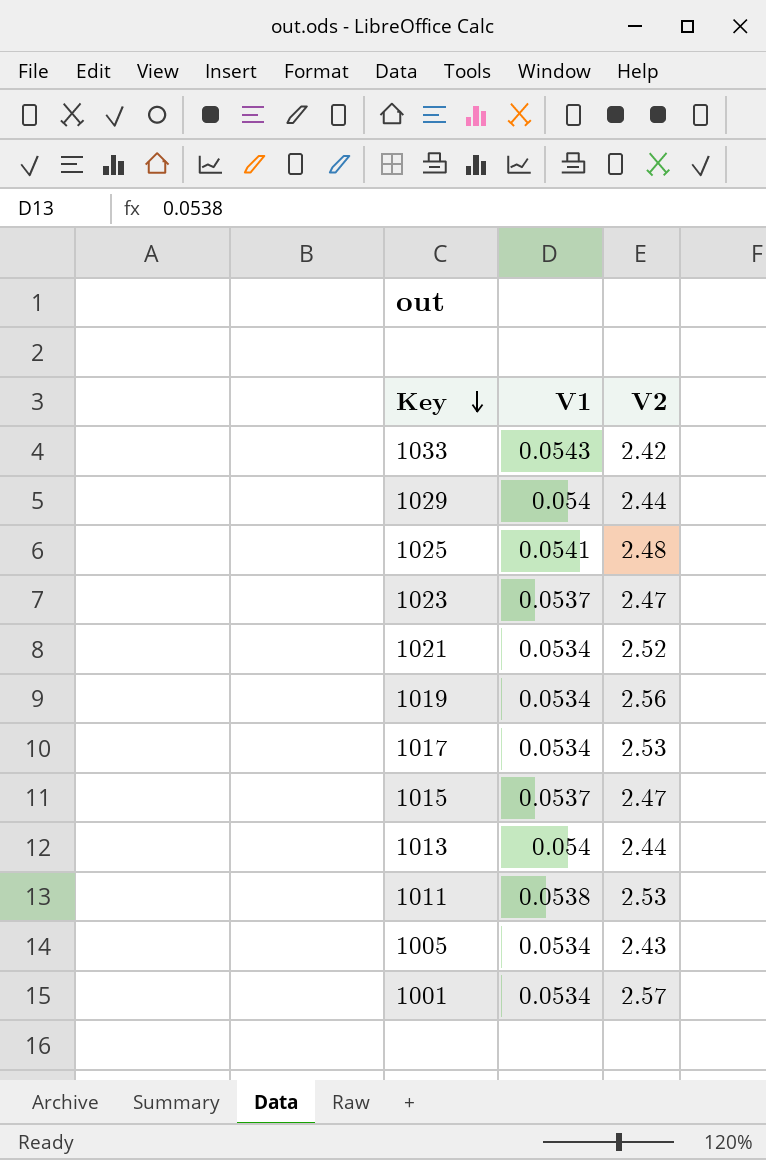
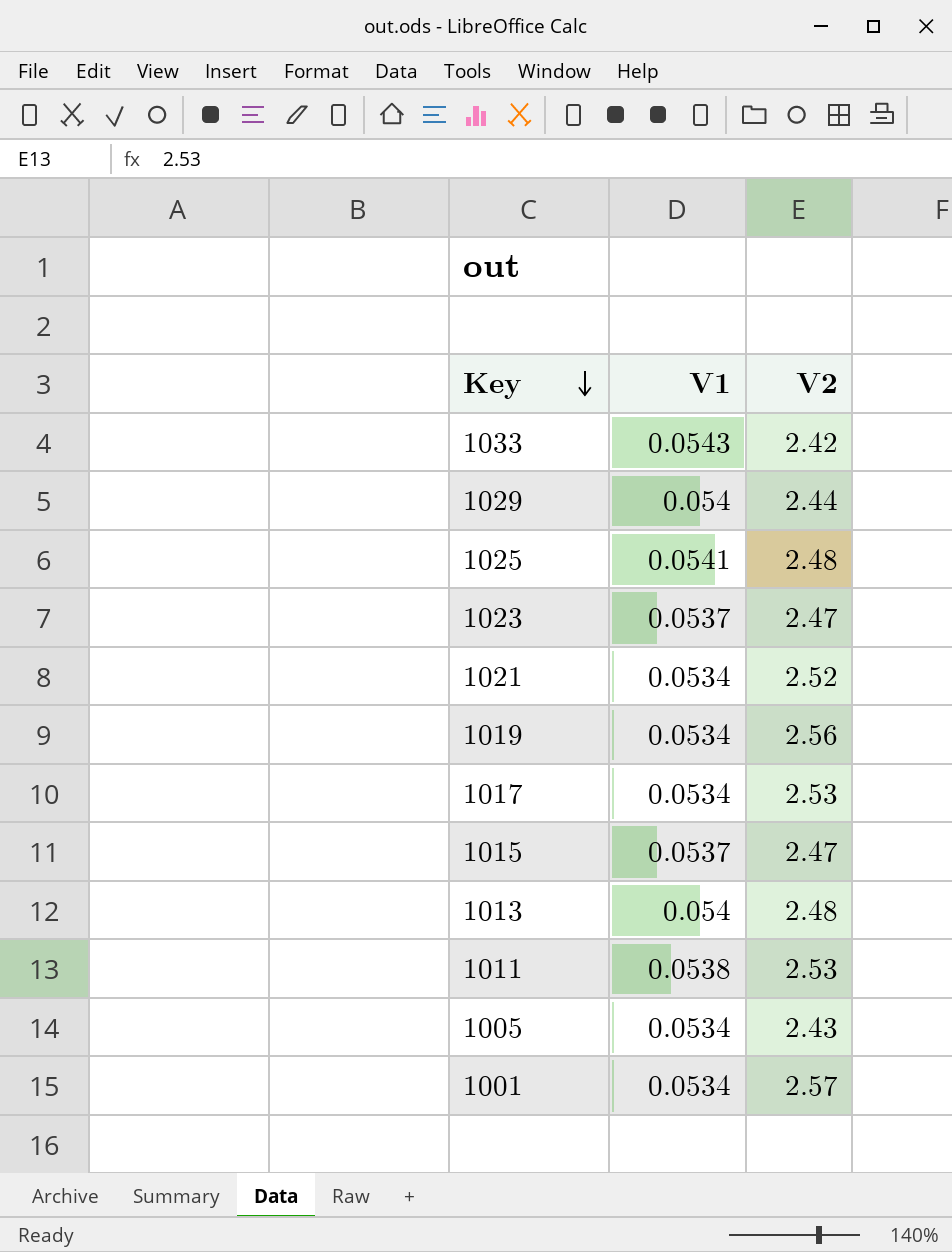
1013 | V2: 2.44 -> 2.48

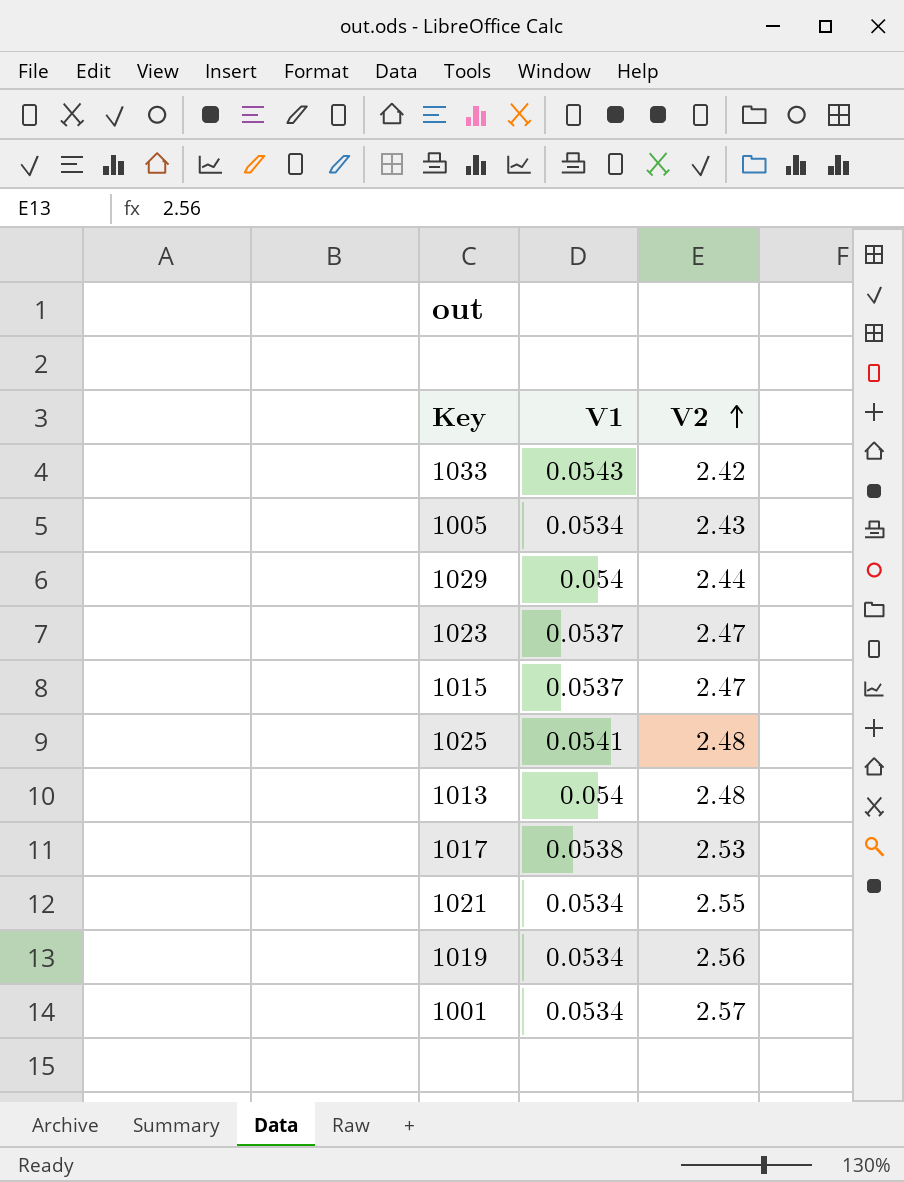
row order: Key descending -> V2 ascending
row 1011: 0.0538 | 2.53 -> none
1017 | V1: 0.0534 -> 0.0538
1021 | V2: 2.52 -> 2.55

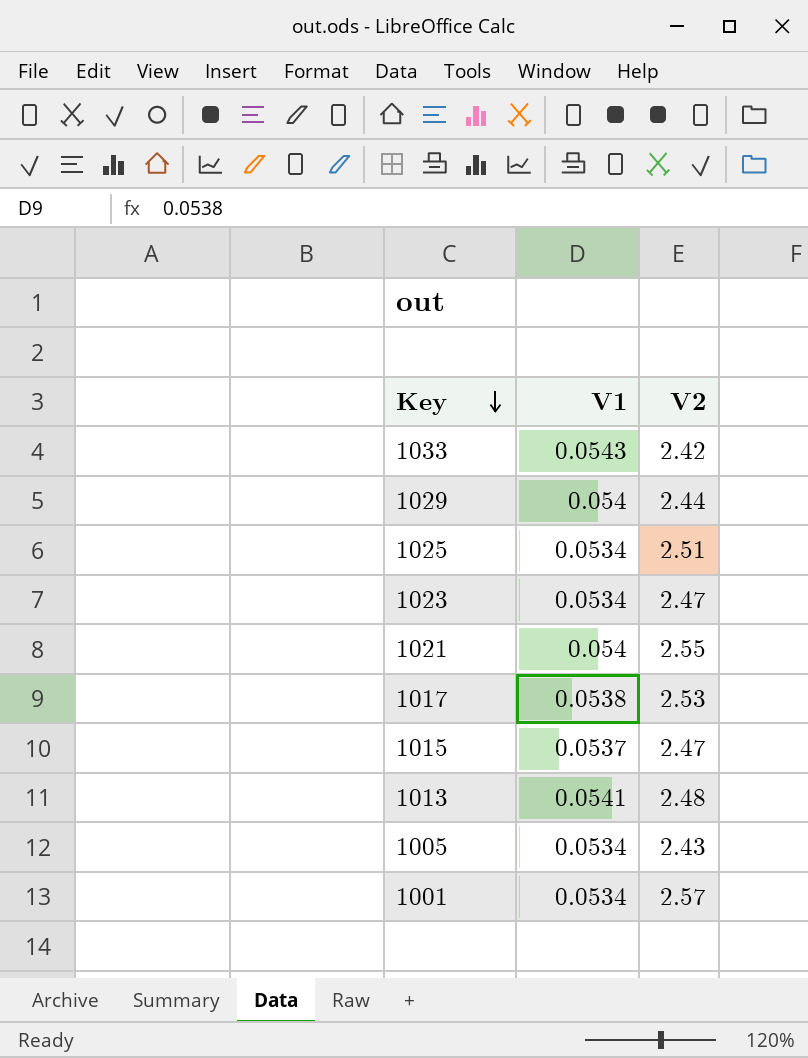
row order: V2 ascending -> Key descending
row 1019: 0.0534 | 2.56 -> none
1025 | V1: 0.0541 -> 0.0534
1025 | V2: 2.48 -> 2.51
1023 | V1: 0.0537 -> 0.0534
1021 | V1: 0.0534 -> 0.054
1013 | V1: 0.054 -> 0.0541

